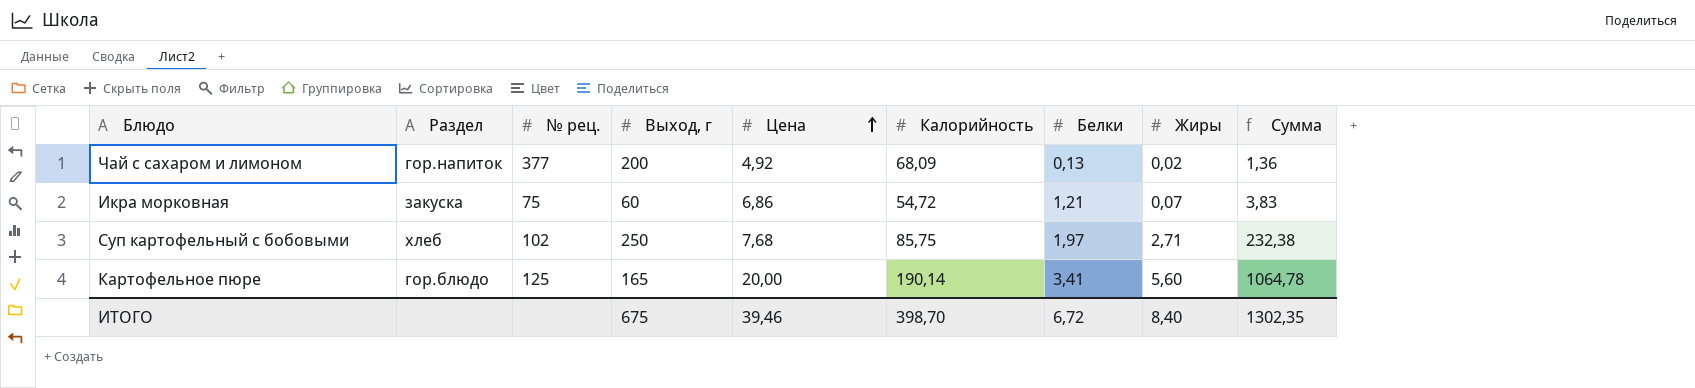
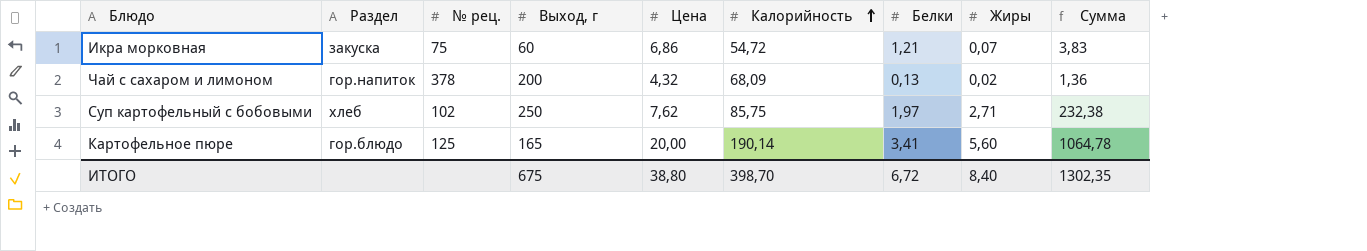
row order: Цена ascending -> Калорийность ascending
Чай с сахаром и лимоном | № рец.: 377 -> 378
Чай с сахаром и лимоном | Цена: 4,92 -> 4,32
Суп картофельный с бобовыми | Цена: 7,68 -> 7,62
ИТОГО | Цена: 39,46 -> 38,80

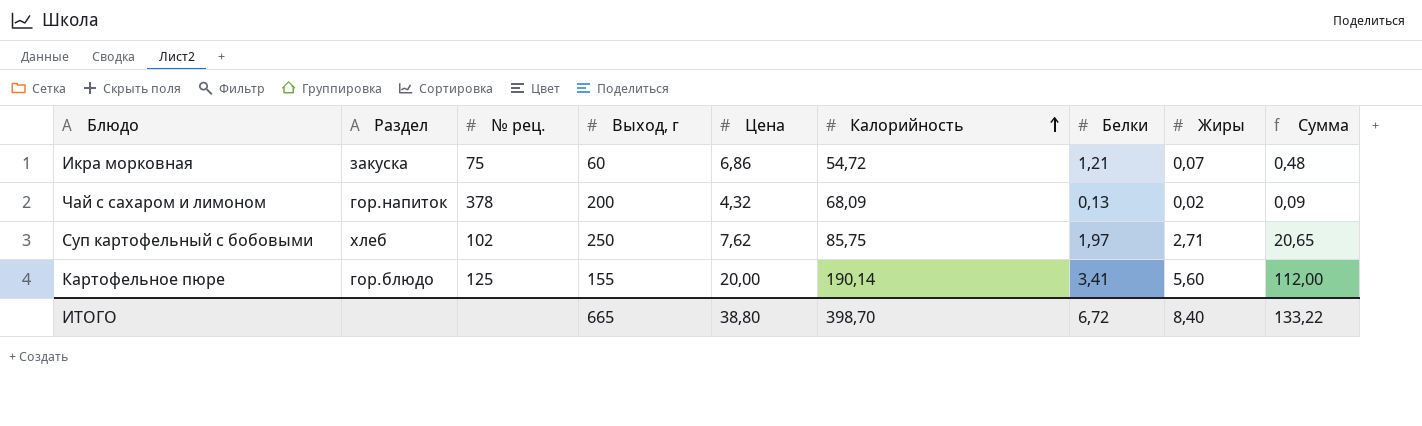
column Сумма | formula: [Калорийность] * [Жиры] -> [Цена] * [Жиры]
Картофельное пюре | Выход, г: 165 -> 155
ИТОГО | Выход, г: 675 -> 665
ИТОГО | Сумма: 1302,35 -> 133,22

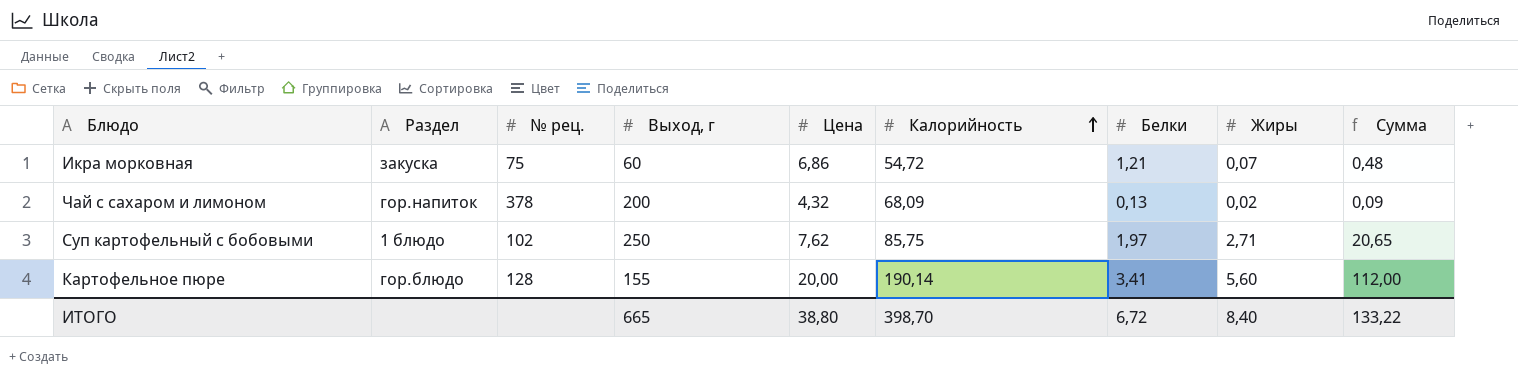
Суп картофельный с бобовыми | Раздел: хлеб -> 1 блюдо
Картофельное пюре | № рец.: 125 -> 128

